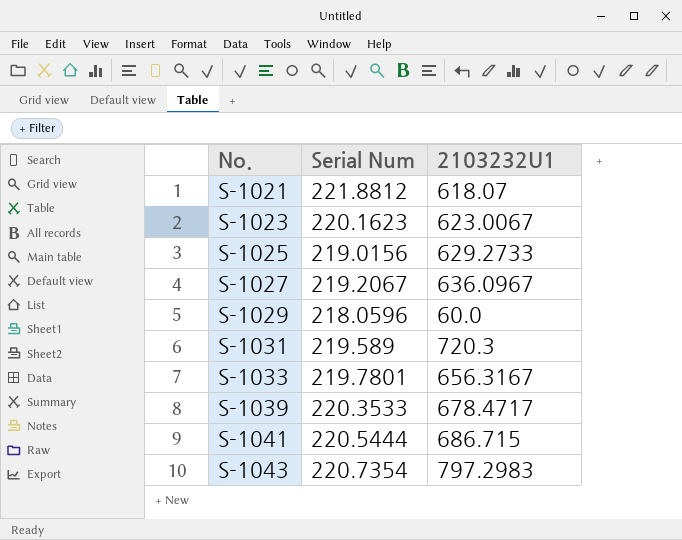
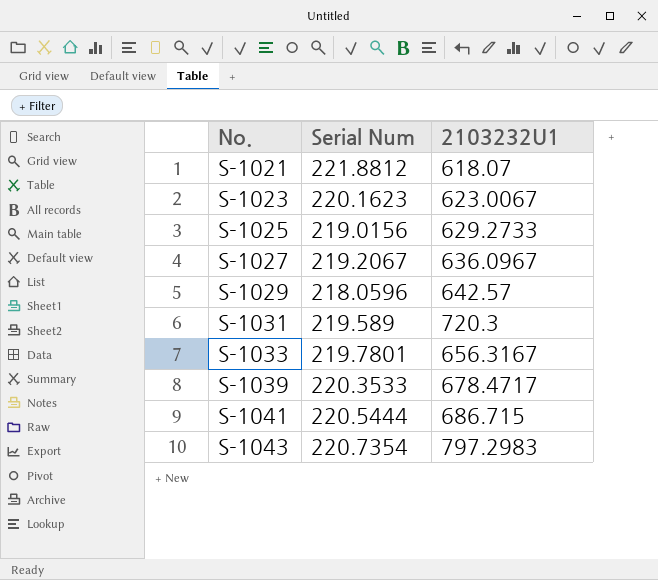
S-1029 | 2103232U1: 60.0 -> 642.57

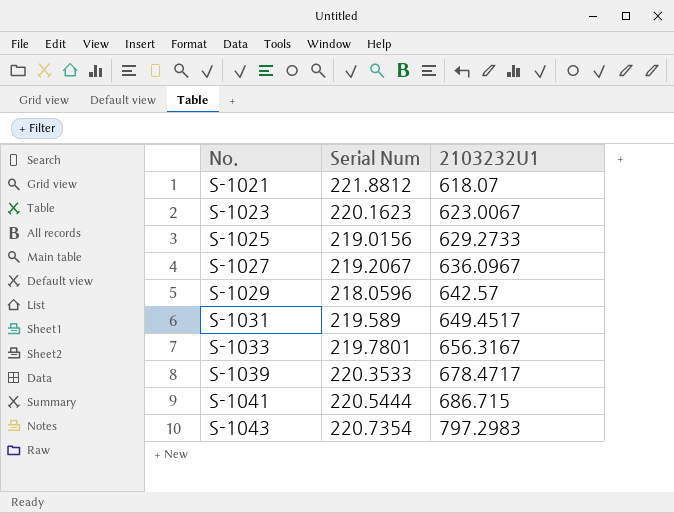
S-1031 | 2103232U1: 720.3 -> 649.4517

